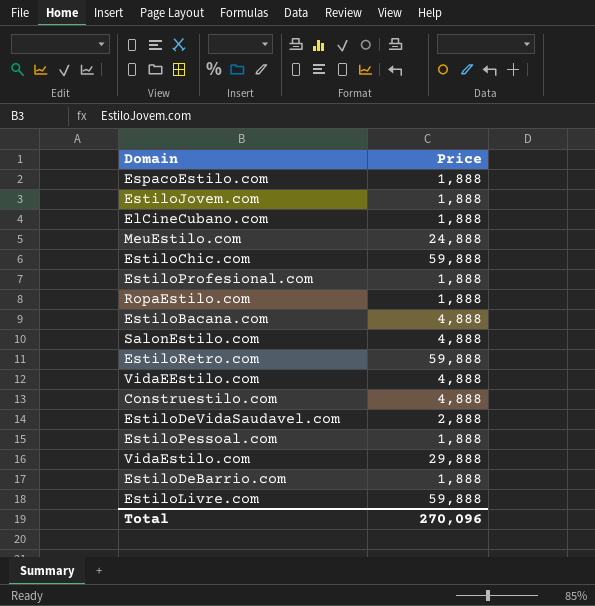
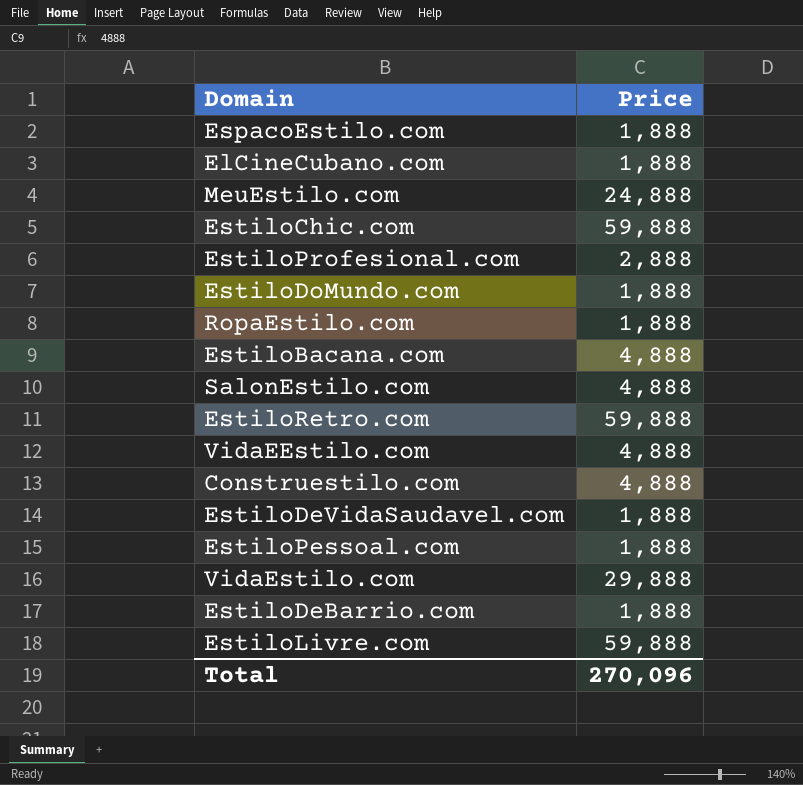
row EstiloJovem.com: 1,888 -> none
EstiloProfesional.com | Price: 1,888 -> 2,888
row EstiloDoMundo.com: none -> 1,888
EstiloDeVidaSaudavel.com | Price: 2,888 -> 1,888

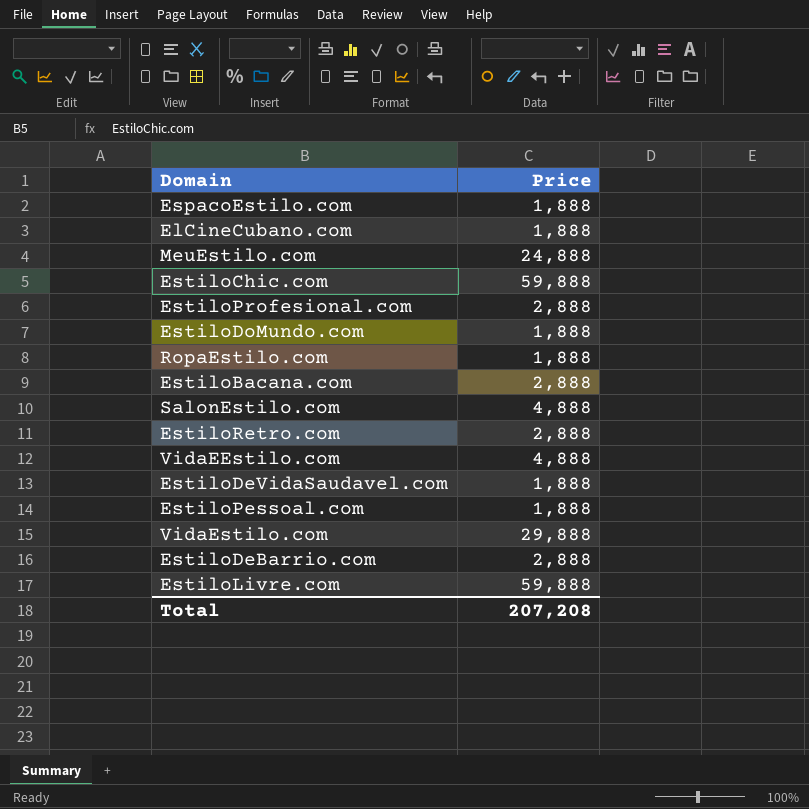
row Construestilo.com: 4,888 -> none
EstiloBacana.com | Price: 4,888 -> 2,888
EstiloRetro.com | Price: 59,888 -> 2,888
EstiloDeBarrio.com | Price: 1,888 -> 2,888
Total | Price: 270,096 -> 207,208

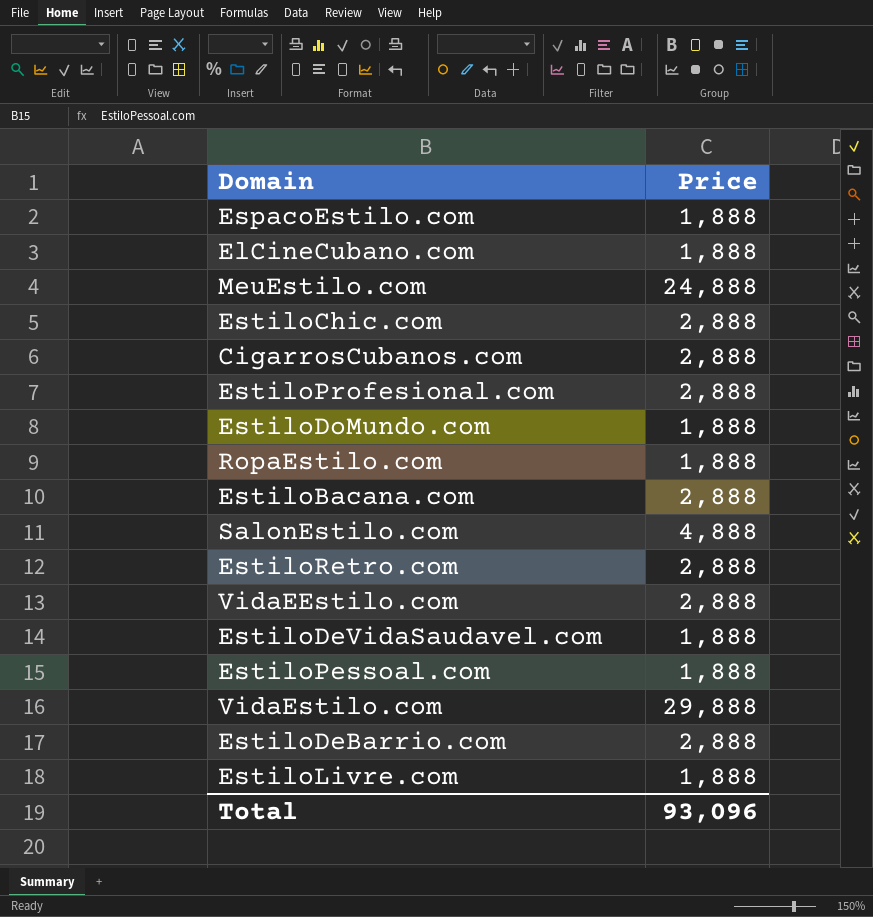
EstiloChic.com | Price: 59,888 -> 2,888
row CigarrosCubanos.com: none -> 2,888
VidaEEstilo.com | Price: 4,888 -> 2,888
EstiloLivre.com | Price: 59,888 -> 1,888
Total | Price: 207,208 -> 93,096

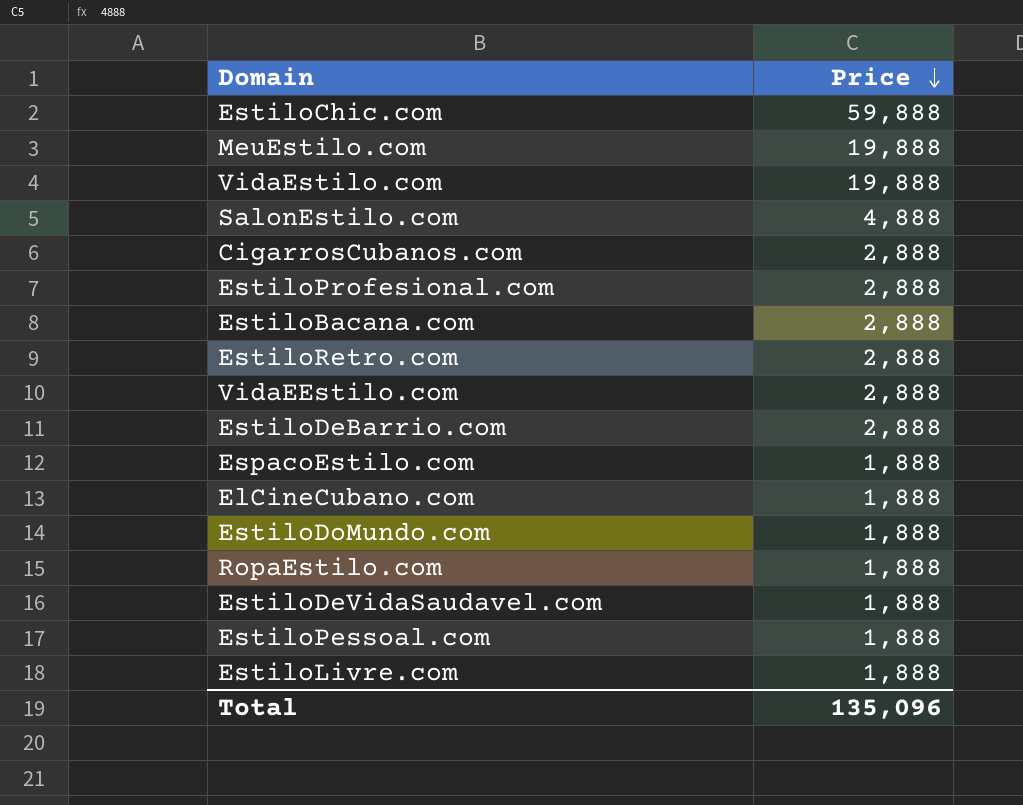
row order: none -> Price descending
EstiloChic.com | Price: 2,888 -> 59,888
MeuEstilo.com | Price: 24,888 -> 19,888
VidaEstilo.com | Price: 29,888 -> 19,888
Total | Price: 93,096 -> 135,096

